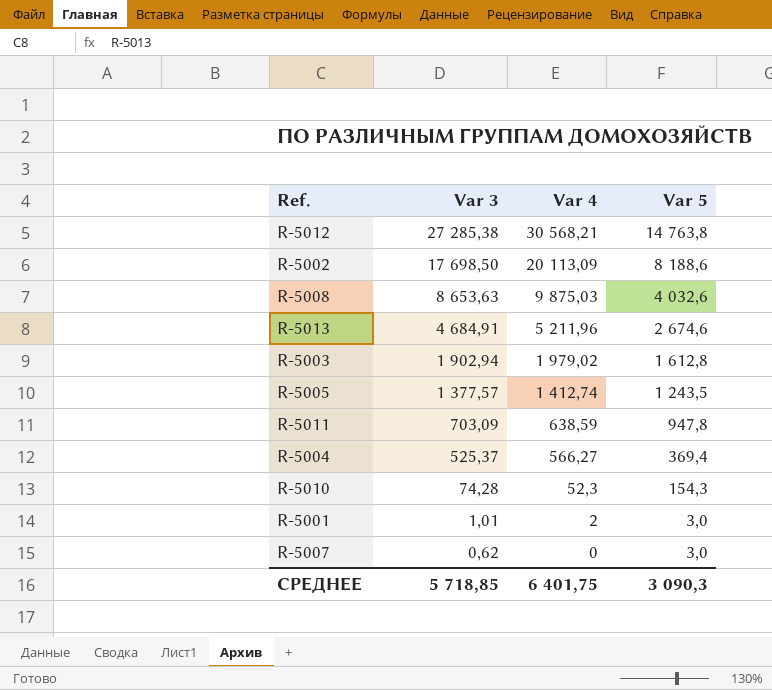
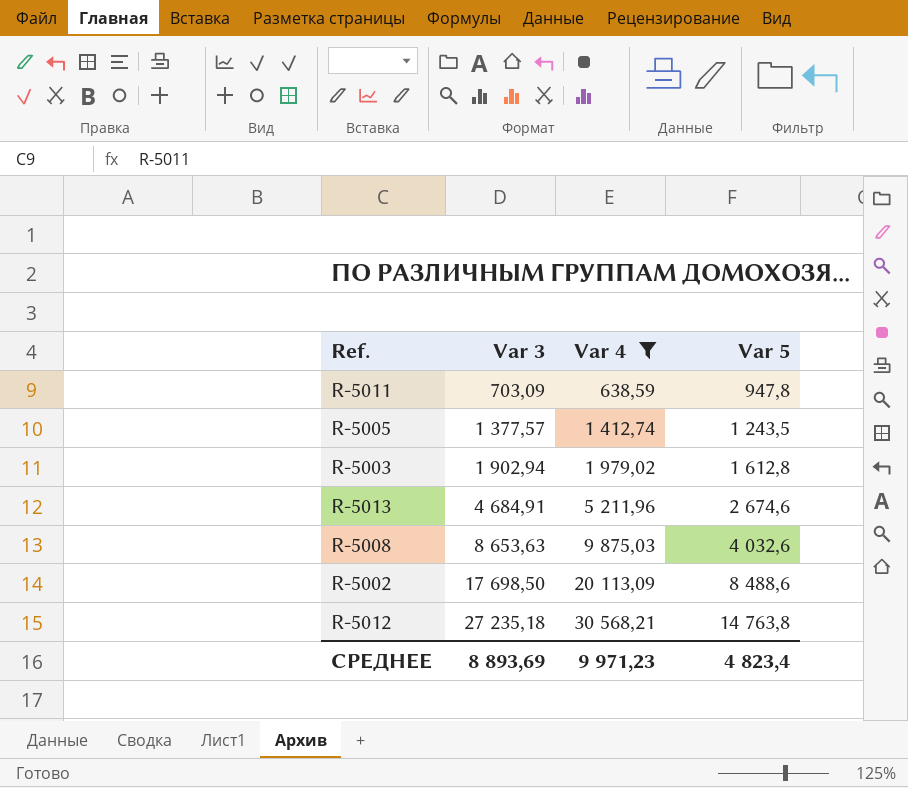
filter: none -> Var 4 >= 638,59
row order: Var 3 descending -> Var 3 ascending
R-5002 | Var 5: 8 188,6 -> 8 488,6
R-5012 | Var 3: 27 285,38 -> 27 235,18
СРЕДНЕЕ | Var 3: 5 718,85 -> 8 893,69
СРЕДНЕЕ | Var 4: 6 401,75 -> 9 971,23
СРЕДНЕЕ | Var 5: 3 090,3 -> 4 823,4

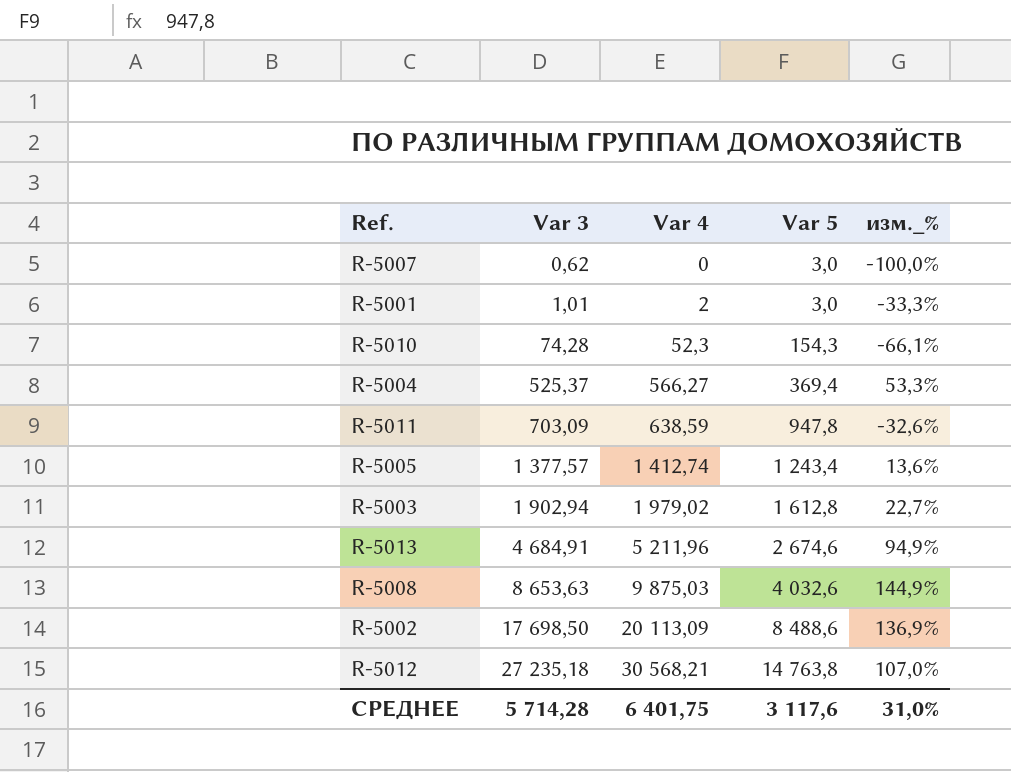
filter: Var 4 >= 638,59 -> none
column изм._% | formula: none -> ([Var 4] - [Var 5]) / [Var 5]
R-5005 | Var 5: 1 243,5 -> 1 243,4
СРЕДНЕЕ | Var 3: 8 893,69 -> 5 714,28
СРЕДНЕЕ | Var 4: 9 971,23 -> 6 401,75
СРЕДНЕЕ | Var 5: 4 823,4 -> 3 117,6

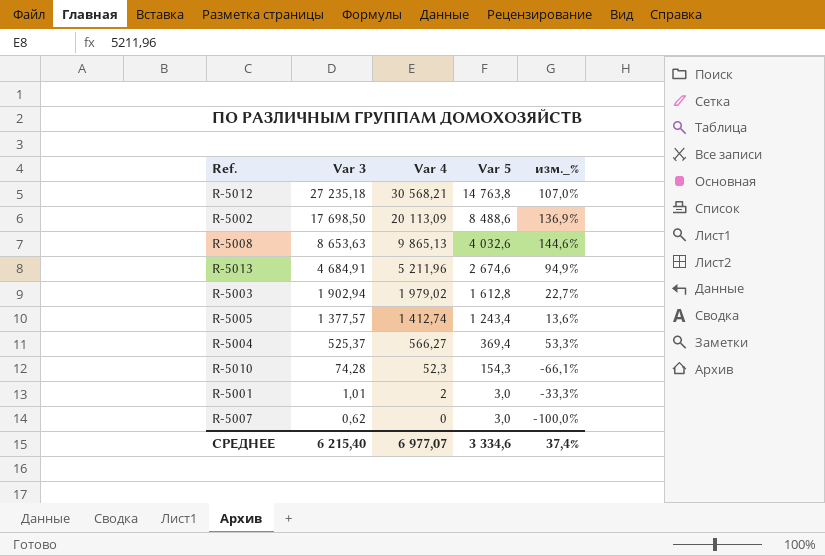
row order: Var 3 ascending -> Var 3 descending
row R-5011: 703,09 | 638,59 | 947,8 | -32,6% -> none
R-5008 | Var 4: 9 875,03 -> 9 865,13
R-5008 | изм._%: 144,9% -> 144,6%
СРЕДНЕЕ | Var 3: 5 714,28 -> 6 215,40
СРЕДНЕЕ | Var 4: 6 401,75 -> 6 977,07
СРЕДНЕЕ | Var 5: 3 117,6 -> 3 334,6
СРЕДНЕЕ | изм._%: 31,0% -> 37,4%

